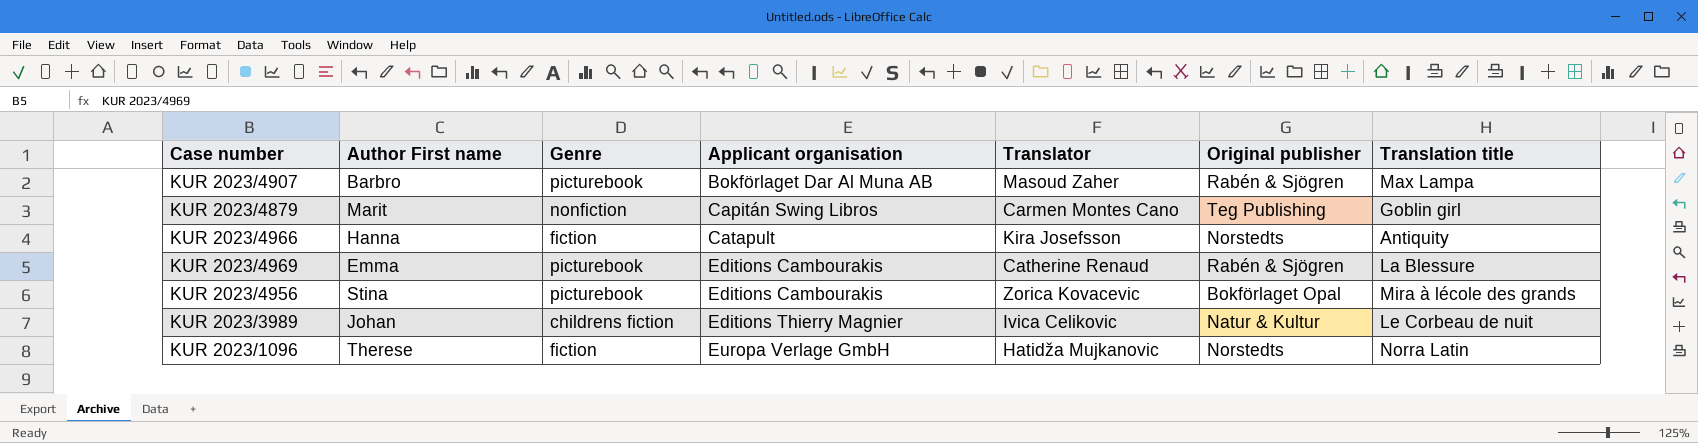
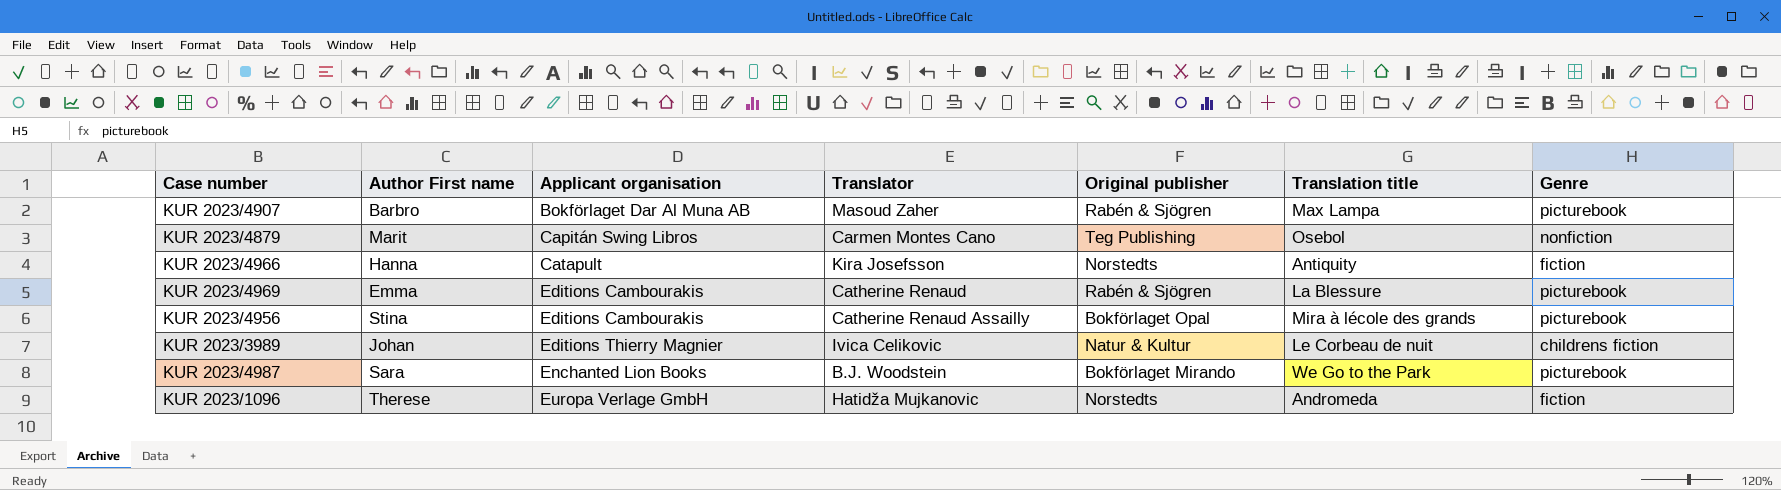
column Genre | position: 3 -> 7
KUR 2023/4879 | Translation title: Goblin girl -> Osebol
KUR 2023/4956 | Translator: Zorica Kovacevic -> Catherine Renaud Assailly
row KUR 2023/4987: none -> Sara | Enchanted Lion Books | B.J. Woodstein | Bokförlaget Mirando | We Go to the Park | picturebook
KUR 2023/1096 | Translation title: Norra Latin -> Andromeda

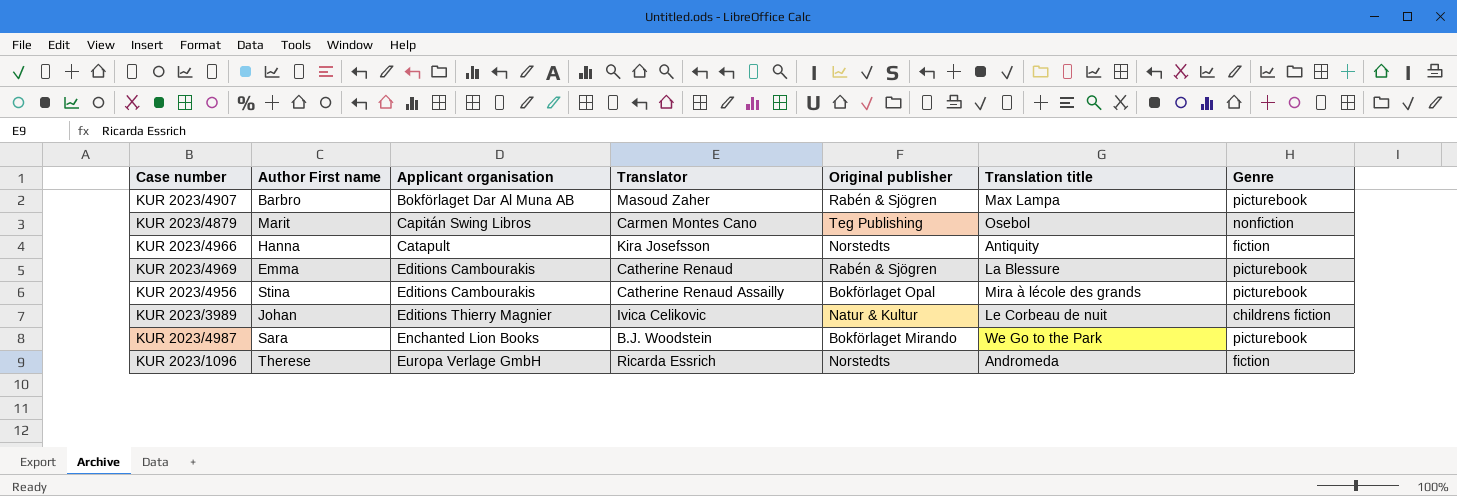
KUR 2023/1096 | Translator: Hatidža Mujkanovic -> Ricarda Essrich

